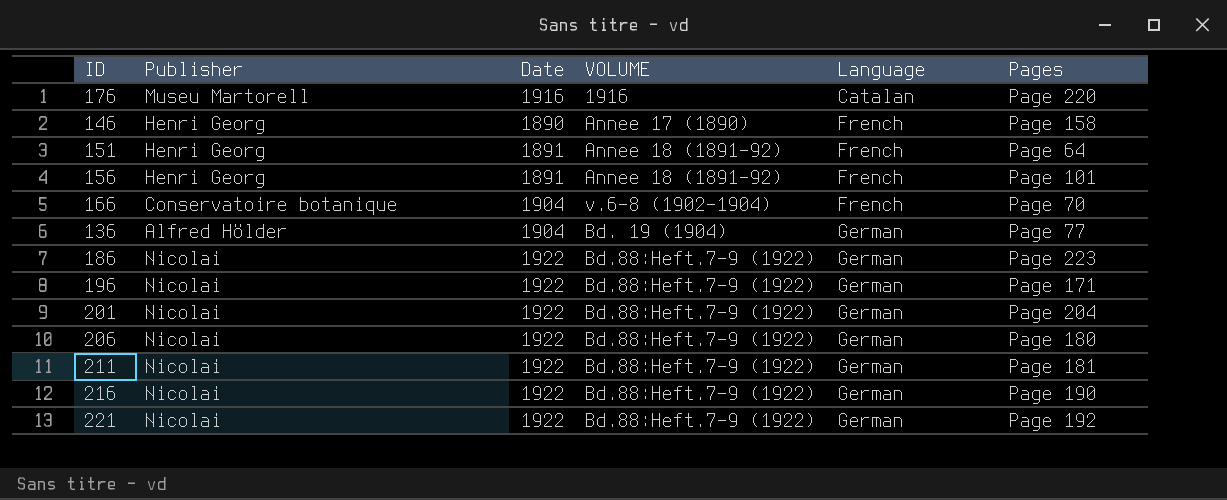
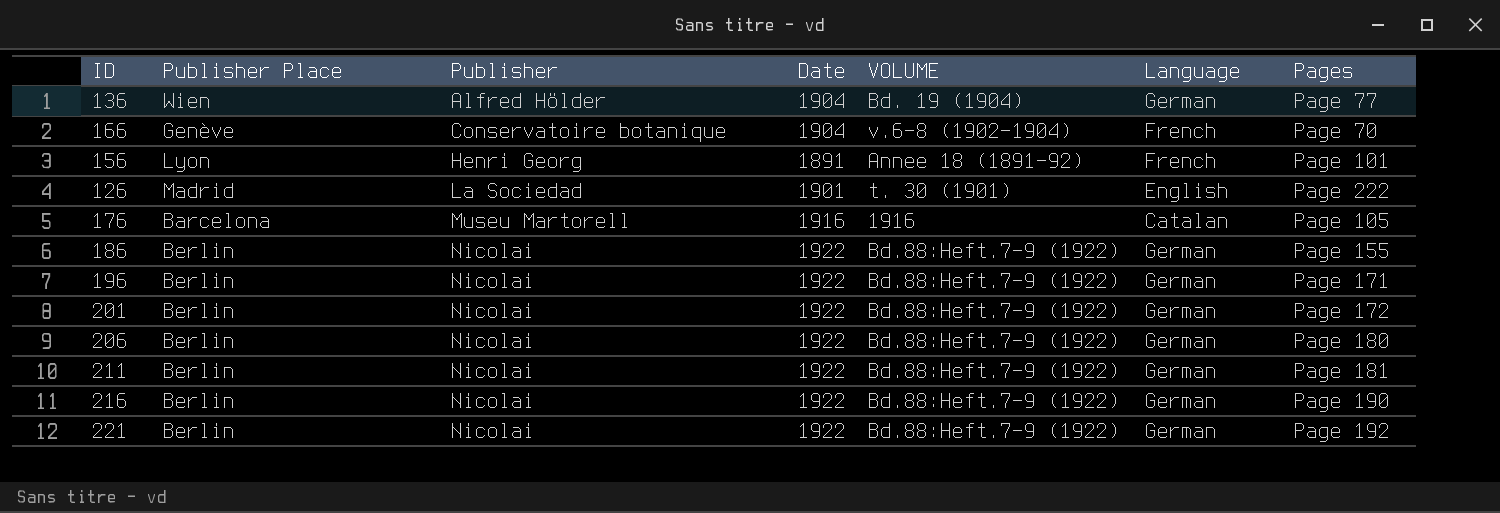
row order: Language ascending -> Publisher ascending
column Publisher Place | position: none -> 2
row 146: Henri Georg | 1890 | Annee 17 (1890) | French | Page 158 -> none
row 151: Henri Georg | 1891 | Annee 18 (1891-92) | French | Page 64 -> none
row 126: none -> Madrid | La Sociedad | 1901 | t. 30 (1901) | English | Page 222
176 | Pages: Page 220 -> Page 105
186 | Pages: Page 223 -> Page 155
201 | Pages: Page 204 -> Page 172

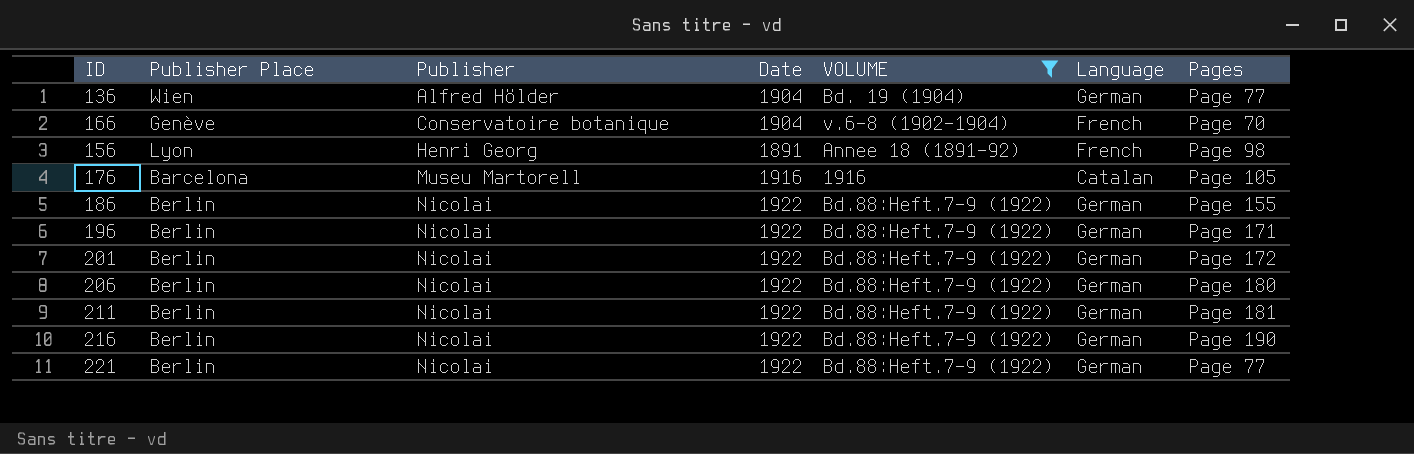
filter: none -> VOLUME != t. 30 (1901)
156 | Pages: Page 101 -> Page 98
221 | Pages: Page 192 -> Page 77

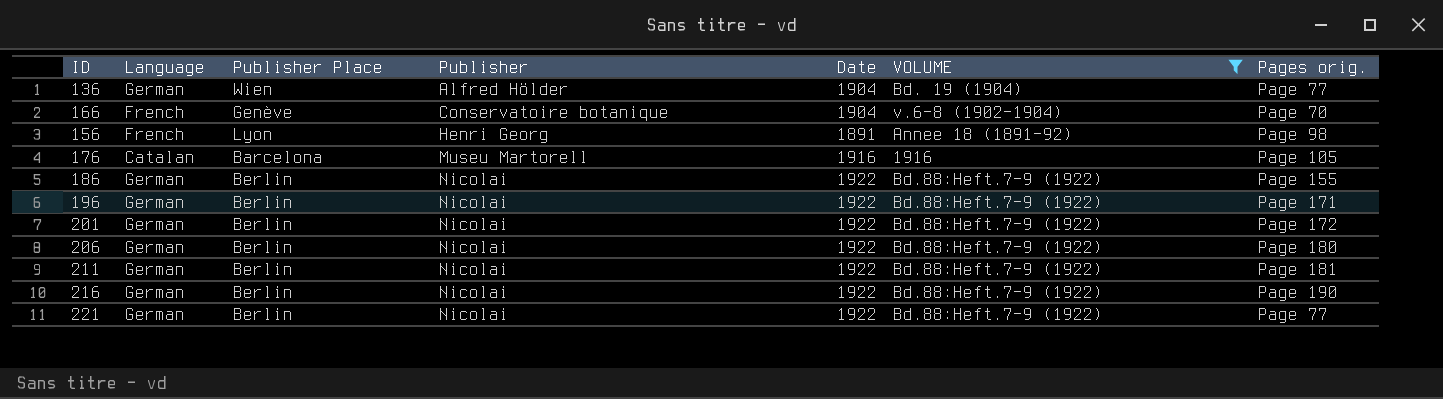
column Language | position: 6 -> 2
column name: Pages -> Pages orig.

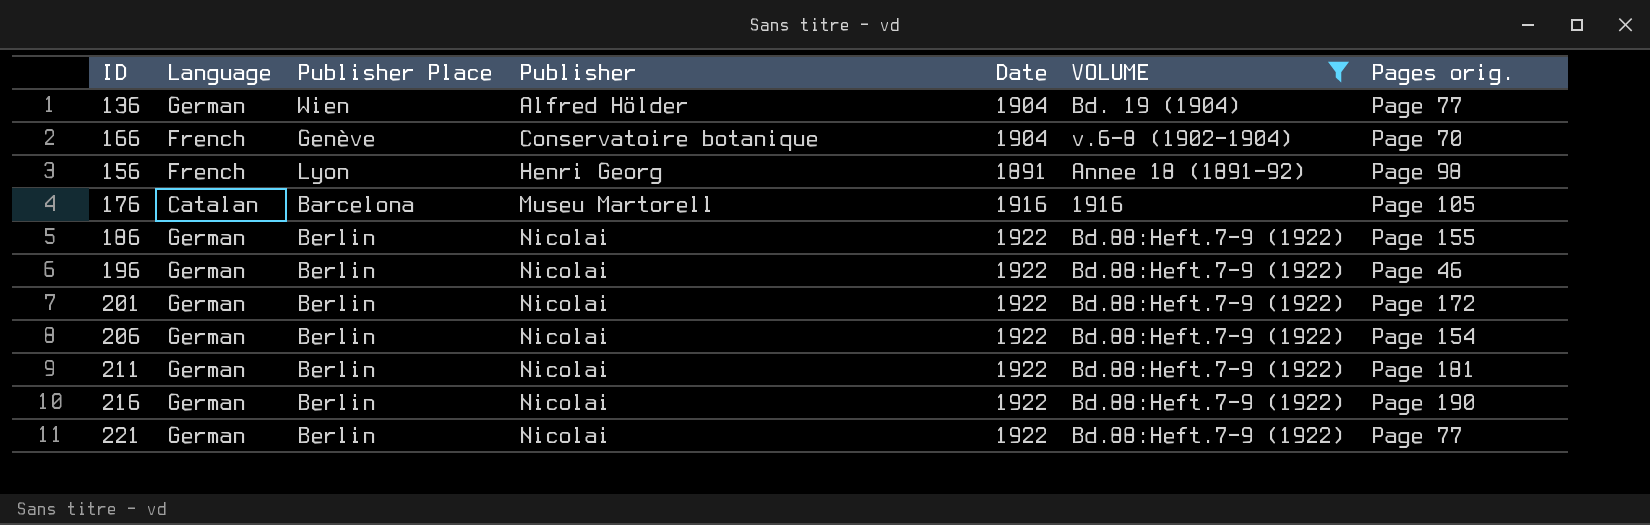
196 | Pages orig.: Page 171 -> Page 46
206 | Pages orig.: Page 180 -> Page 154

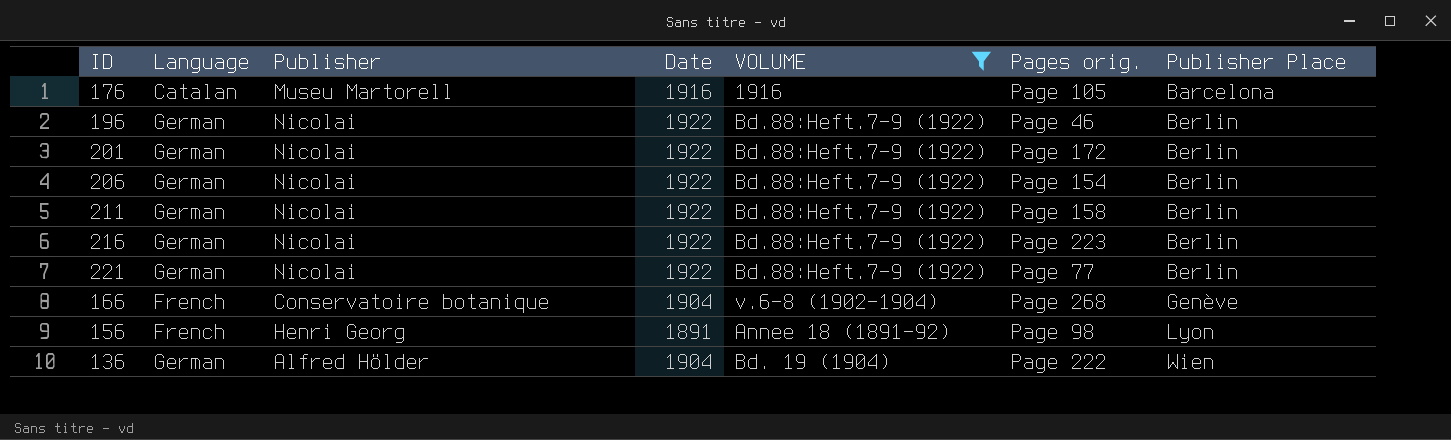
row order: Publisher ascending -> Publisher Place ascending
column Publisher Place | position: 3 -> 7
row 186: German | Berlin | Nicolai | 1922 | Bd.88:Heft.7-9 (1922) | Page 155 -> none
211 | Pages orig.: Page 181 -> Page 158
216 | Pages orig.: Page 190 -> Page 223
166 | Pages orig.: Page 70 -> Page 268
136 | Pages orig.: Page 77 -> Page 222

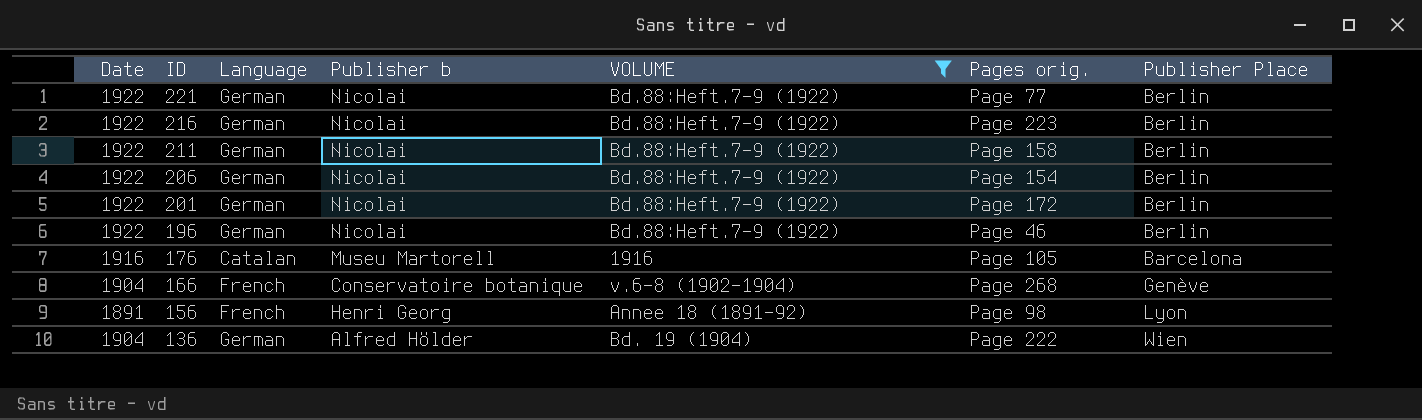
row order: Publisher Place ascending -> ID descending
column Date | position: 4 -> 1
column name: Publisher -> Publisher b

